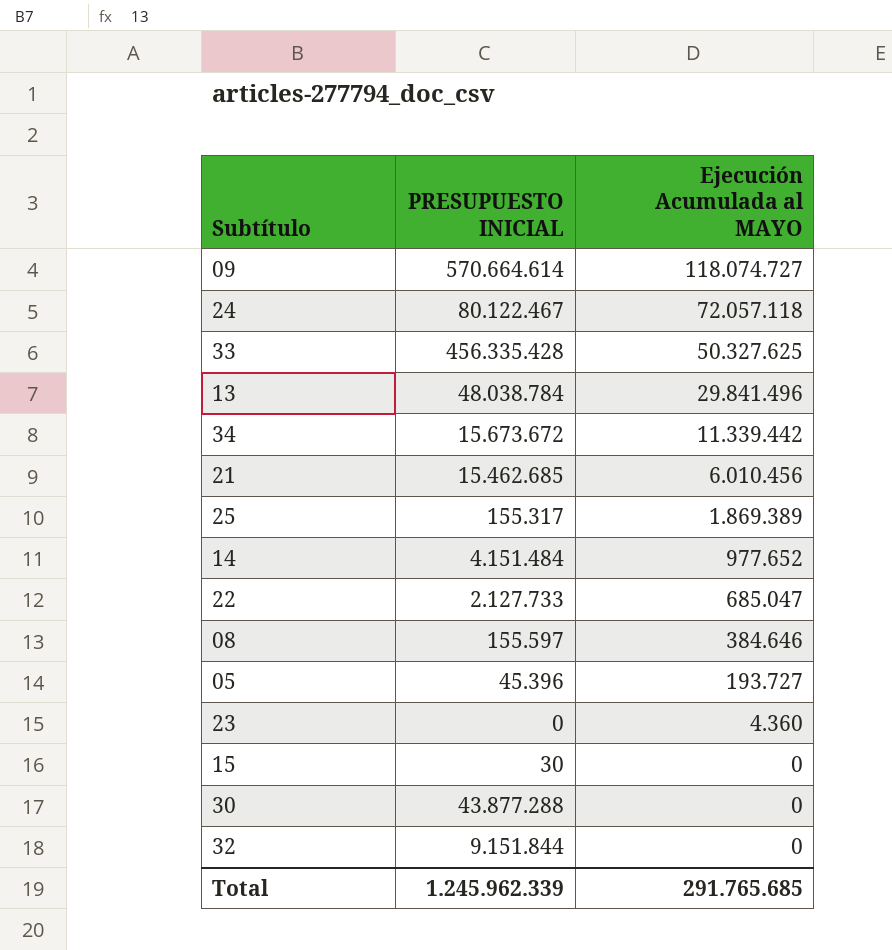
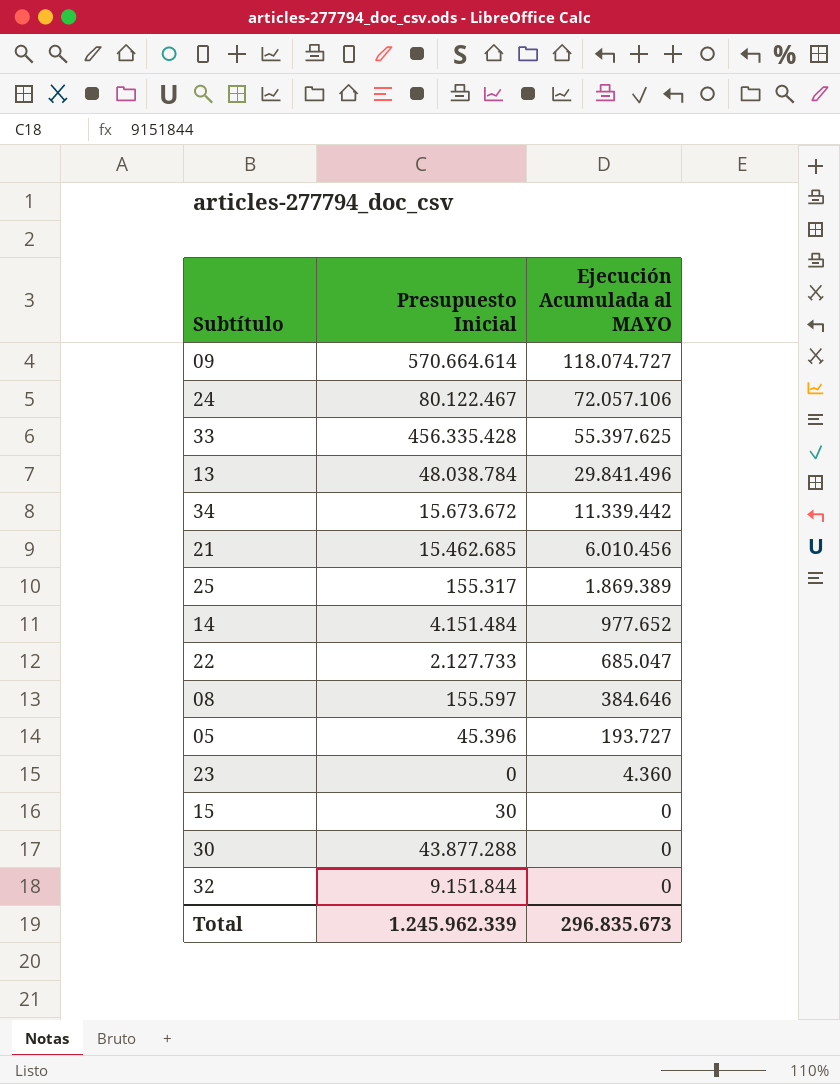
column name: PRESUPUESTO INICIAL -> Presupuesto Inicial
24 | Ejecución Acumulada al MAYO: 72.057.118 -> 72.057.106
33 | Ejecución Acumulada al MAYO: 50.327.625 -> 55.397.625
Total | Ejecución Acumulada al MAYO: 291.765.685 -> 296.835.673

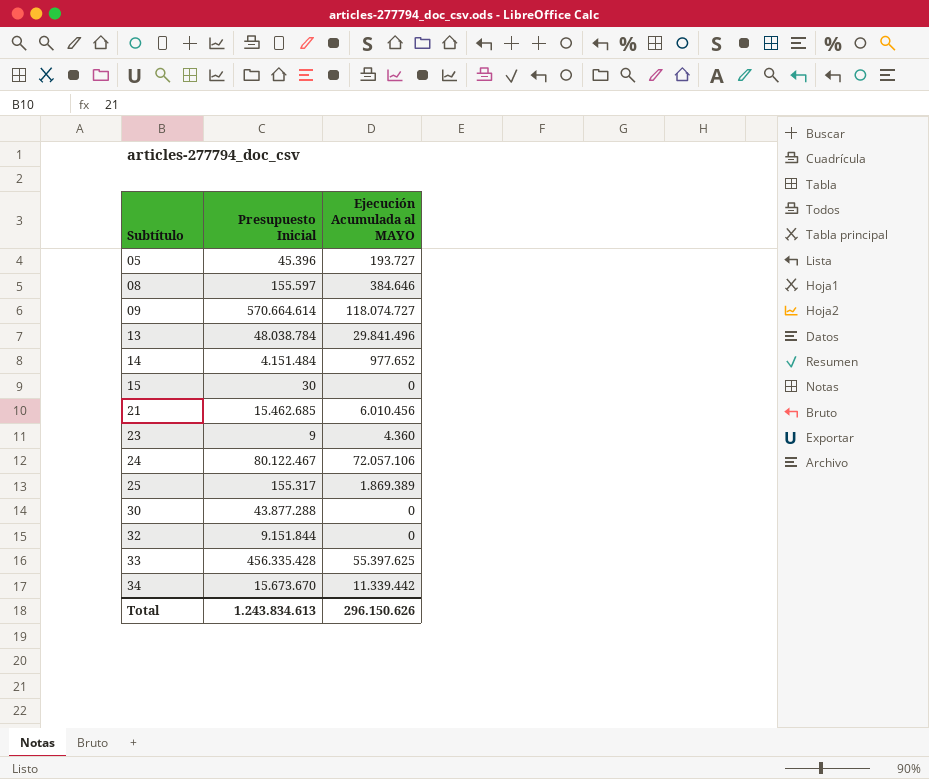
row order: Ejecución Acumulada al MAYO descending -> Subtítulo ascending
row 22: 2.127.733 | 685.047 -> none
23 | Presupuesto Inicial: 0 -> 9
34 | Presupuesto Inicial: 15.673.672 -> 15.673.670
Total | Presupuesto Inicial: 1.245.962.339 -> 1.243.834.613
Total | Ejecución Acumulada al MAYO: 296.835.673 -> 296.150.626

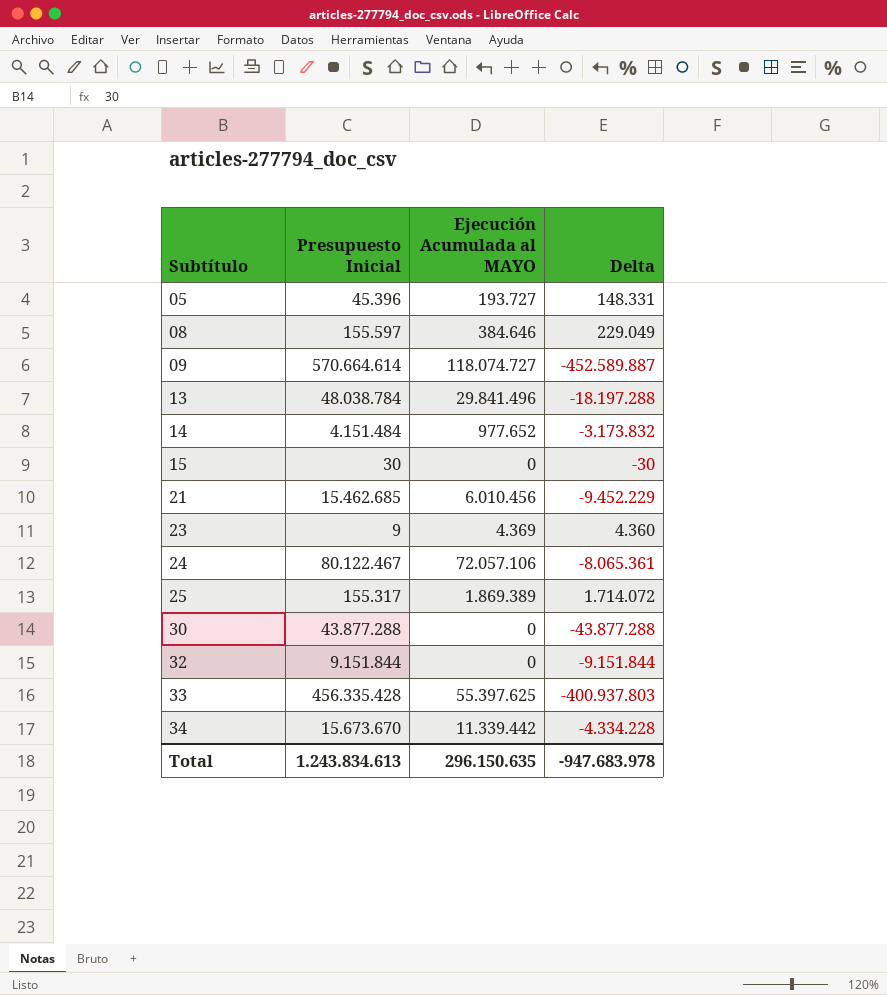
column Delta | formula: none -> [Ejecución Acumulada al MAYO] - [Presupuesto Inicial]
23 | Ejecución Acumulada al MAYO: 4.360 -> 4.369
Total | Ejecución Acumulada al MAYO: 296.150.626 -> 296.150.635

